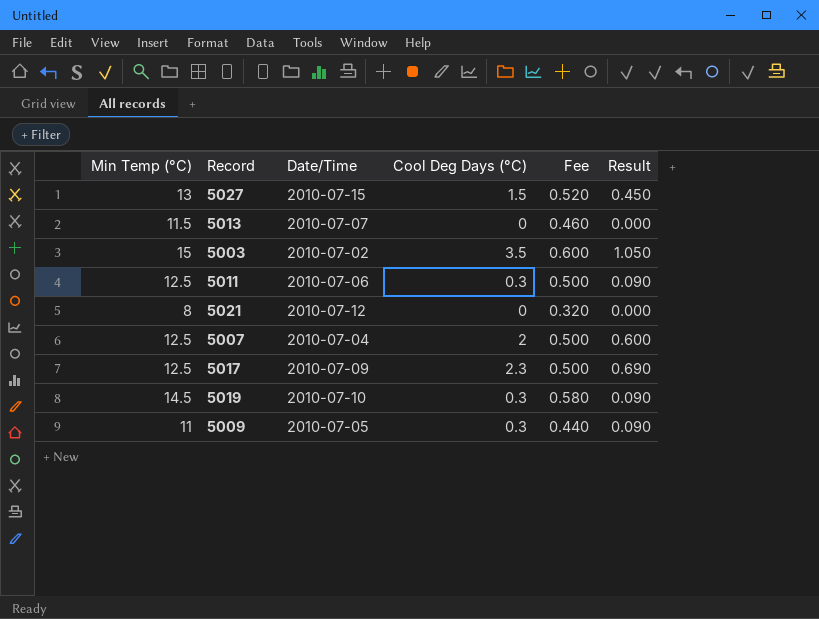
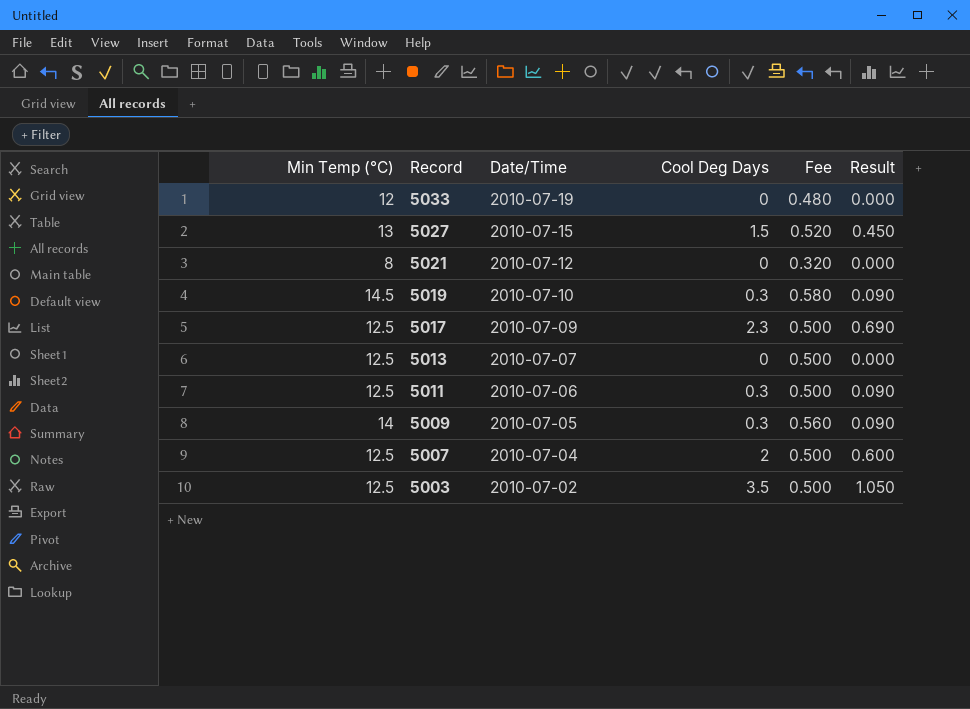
row order: none -> Record descending
column name: Cool Deg Days (°C) -> Cool Deg Days
row 5033: none -> 12 | 2010-07-19 | 0 | 0.480 | 0.000
5013 | Min Temp (°C): 11.5 -> 12.5
5013 | Fee: 0.460 -> 0.500
5009 | Min Temp (°C): 11 -> 14
5009 | Fee: 0.440 -> 0.560
5003 | Min Temp (°C): 15 -> 12.5
5003 | Fee: 0.600 -> 0.500

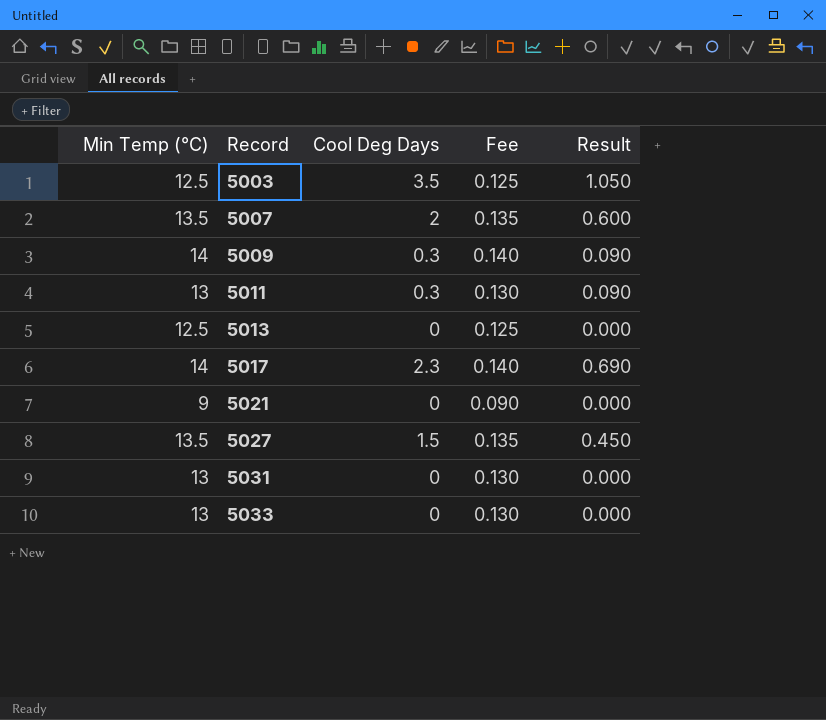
row order: Record descending -> Record ascending
column Date/Time | position: 3 -> none
column Fee | formula: [Min Temp (°C)] * 0.04 -> [Min Temp (°C)] * 0.01
row 5019: 14.5 | 2010-07-10 | 0.3 | 0.580 | 0.090 -> none
5007 | Min Temp (°C): 12.5 -> 13.5
5011 | Min Temp (°C): 12.5 -> 13
5017 | Min Temp (°C): 12.5 -> 14
5021 | Min Temp (°C): 8 -> 9
5027 | Min Temp (°C): 13 -> 13.5
row 5031: none -> 13 | 0 | 0.130 | 0.000
5033 | Min Temp (°C): 12 -> 13

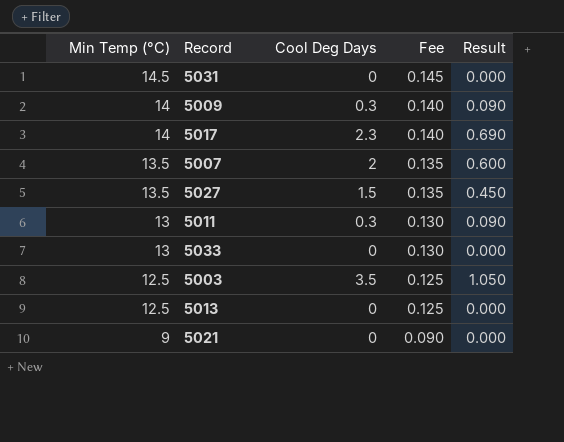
row order: Record ascending -> Min Temp (°C) descending
5031 | Min Temp (°C): 13 -> 14.5
5031 | Fee: 0.130 -> 0.145

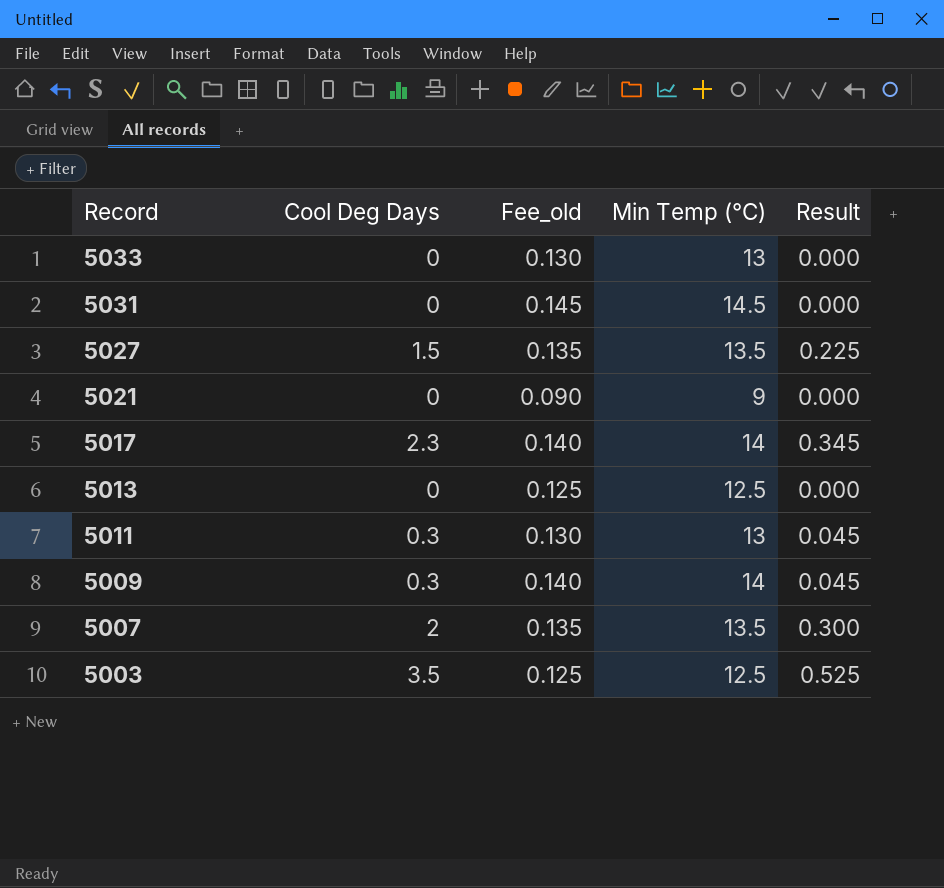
row order: Min Temp (°C) descending -> Record descending
column name: Fee -> Fee_old
column Min Temp (°C) | position: 1 -> 4
column Result | formula: [Cool Deg Days] * 0.3 -> [Cool Deg Days] * 0.15

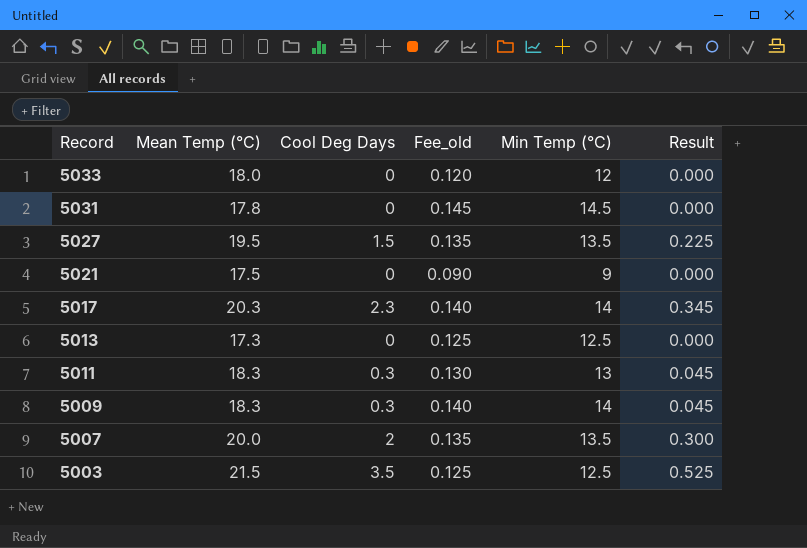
column Mean Temp (°C) | position: none -> 2
5033 | Fee_old: 0.130 -> 0.120
5033 | Min Temp (°C): 13 -> 12

